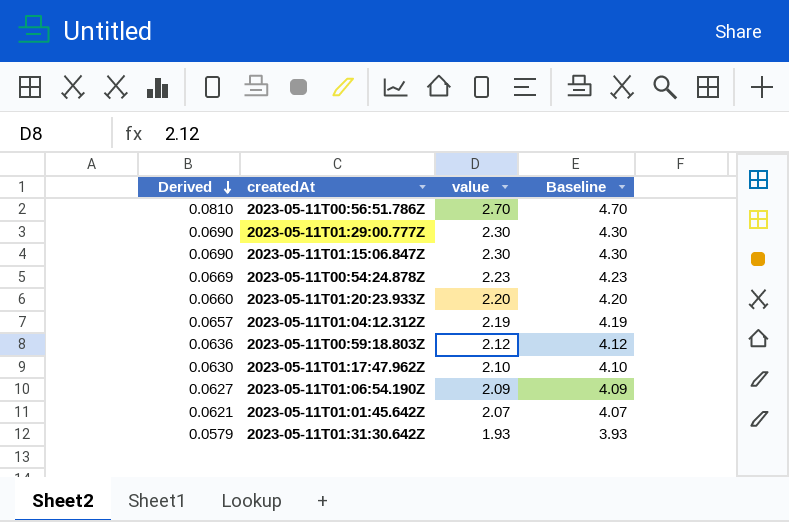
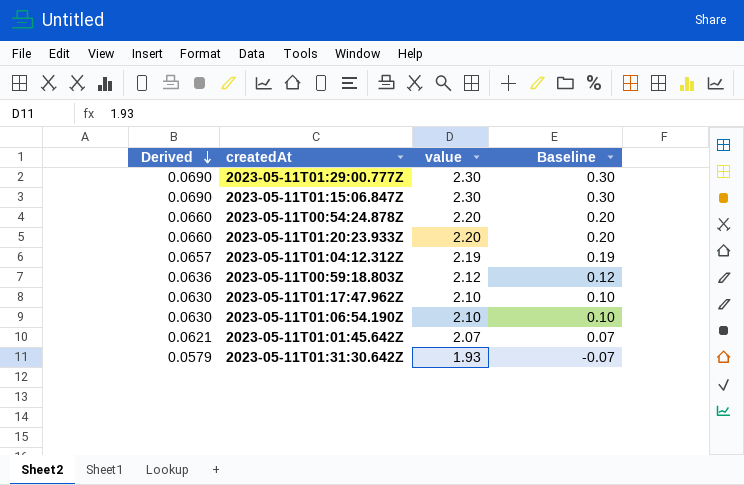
column Baseline | formula: [value] + 2 -> [value] - 2
row 2023-05-11T00:56:51.786Z: 0.0810 | 2.70 | 4.70 -> none
2023-05-11T00:54:24.878Z | Derived: 0.0669 -> 0.0660
2023-05-11T00:54:24.878Z | value: 2.23 -> 2.20
2023-05-11T01:06:54.190Z | Derived: 0.0627 -> 0.0630
2023-05-11T01:06:54.190Z | value: 2.09 -> 2.10

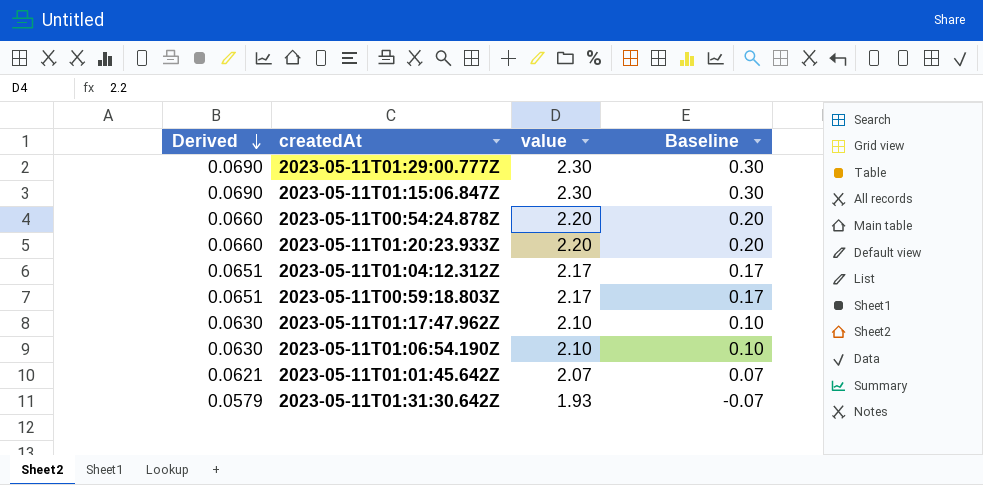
2023-05-11T01:04:12.312Z | Derived: 0.0657 -> 0.0651
2023-05-11T01:04:12.312Z | value: 2.19 -> 2.17
2023-05-11T01:04:12.312Z | Baseline: 0.19 -> 0.17
2023-05-11T00:59:18.803Z | Derived: 0.0636 -> 0.0651
2023-05-11T00:59:18.803Z | value: 2.12 -> 2.17
2023-05-11T00:59:18.803Z | Baseline: 0.12 -> 0.17

